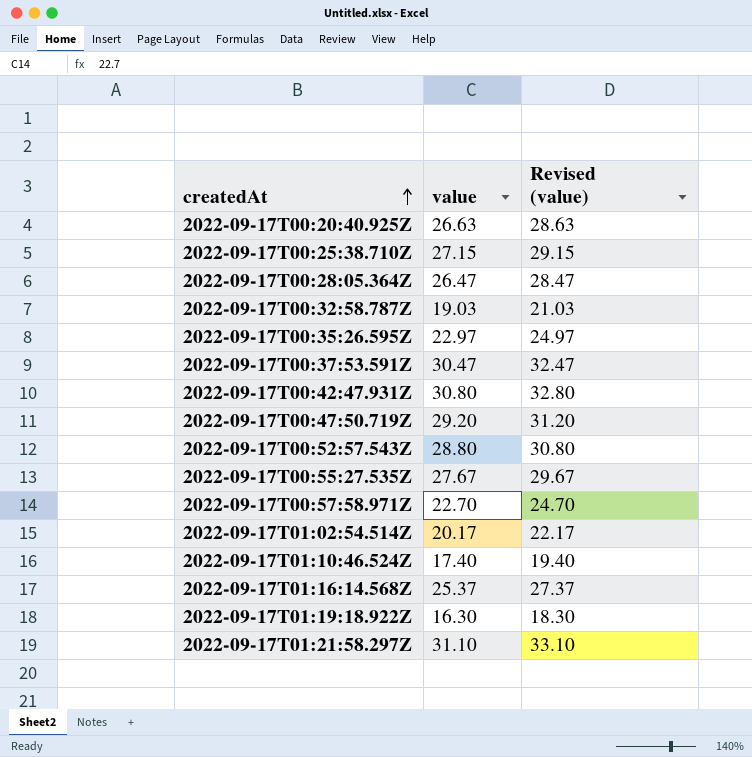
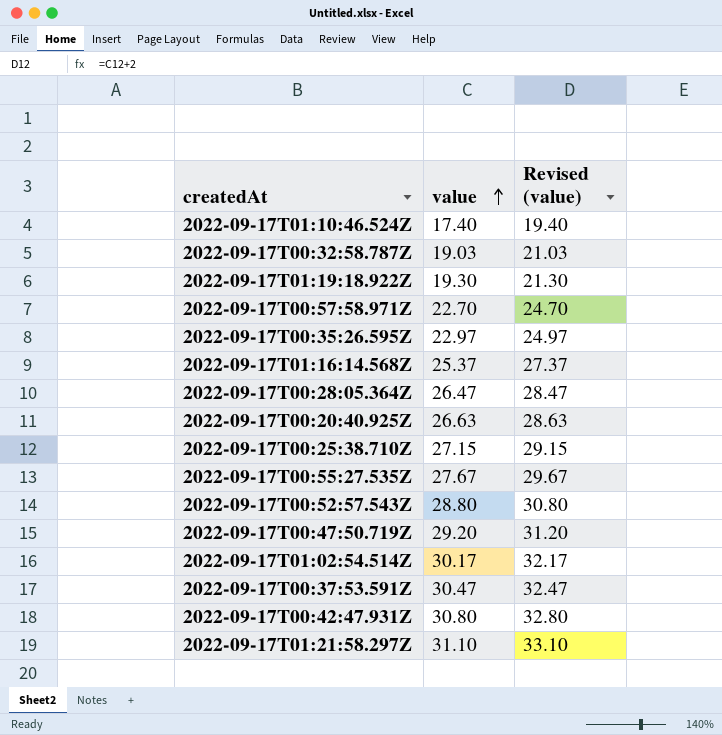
row order: createdAt ascending -> value ascending
2022-09-17T01:19:18.922Z | value: 16.30 -> 19.30
2022-09-17T01:19:18.922Z | Revised (value): 18.30 -> 21.30
2022-09-17T01:02:54.514Z | value: 20.17 -> 30.17
2022-09-17T01:02:54.514Z | Revised (value): 22.17 -> 32.17

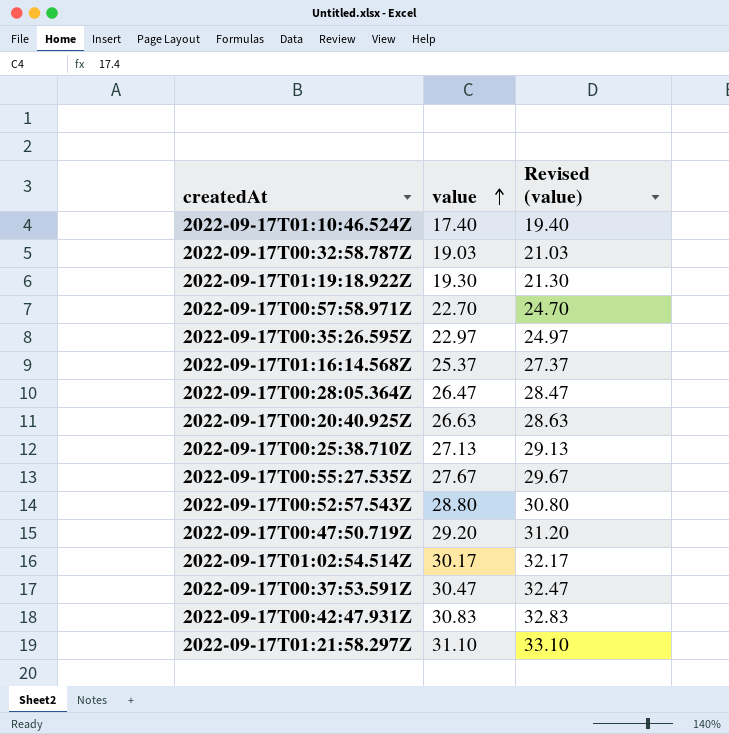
2022-09-17T00:25:38.710Z | value: 27.15 -> 27.13
2022-09-17T00:25:38.710Z | Revised (value): 29.15 -> 29.13
2022-09-17T00:42:47.931Z | value: 30.80 -> 30.83
2022-09-17T00:42:47.931Z | Revised (value): 32.80 -> 32.83

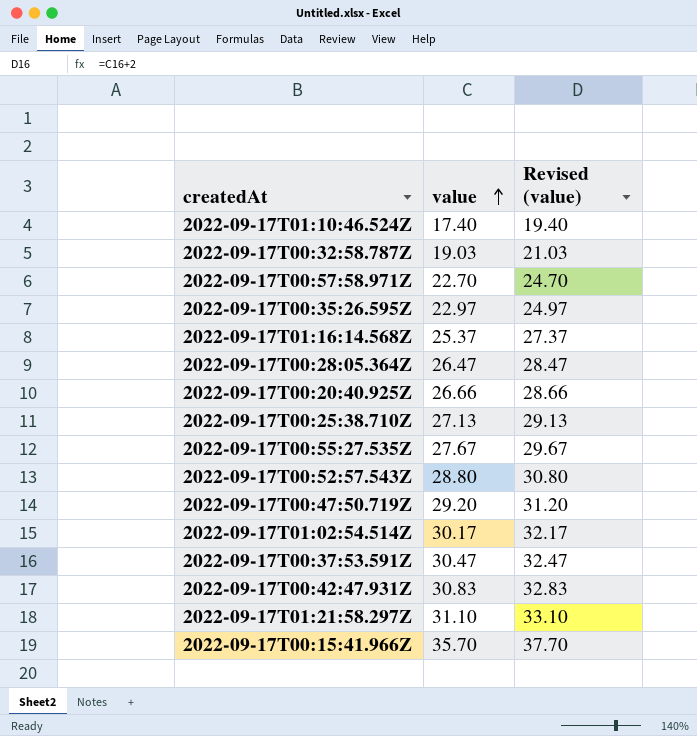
row 2022-09-17T01:19:18.922Z: 19.30 | 21.30 -> none
2022-09-17T00:20:40.925Z | value: 26.63 -> 26.66
2022-09-17T00:20:40.925Z | Revised (value): 28.63 -> 28.66
row 2022-09-17T00:15:41.966Z: none -> 35.70 | 37.70

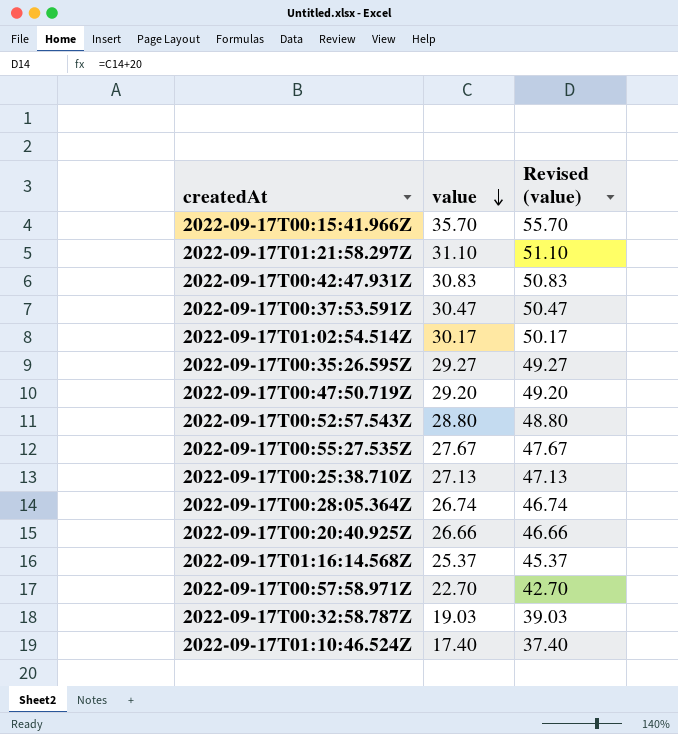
row order: value ascending -> value descending
column Revised (value) | formula: [value] + 2 -> [value] + 20
2022-09-17T00:35:26.595Z | value: 22.97 -> 29.27
2022-09-17T00:28:05.364Z | value: 26.47 -> 26.74

